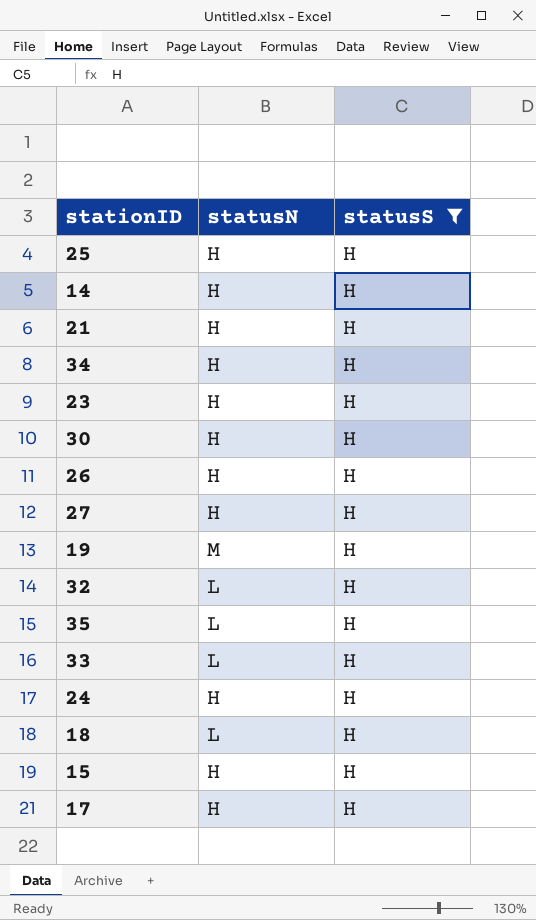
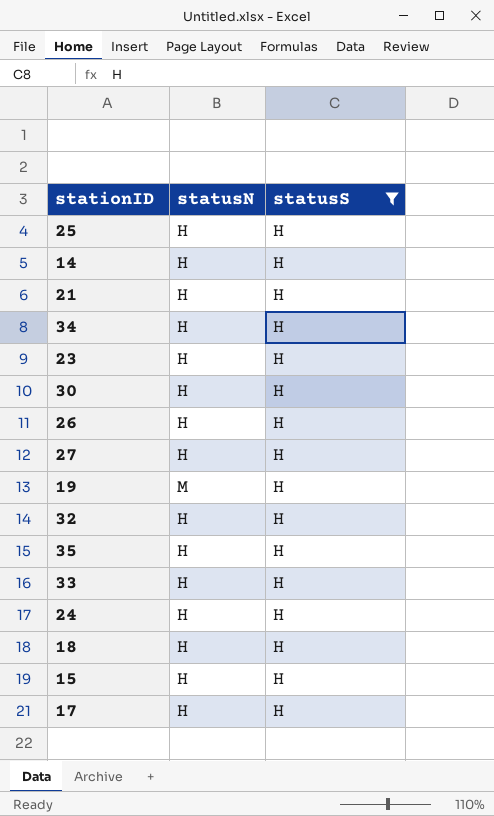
32 | statusN: L -> H
35 | statusN: L -> H
33 | statusN: L -> H
18 | statusN: L -> H

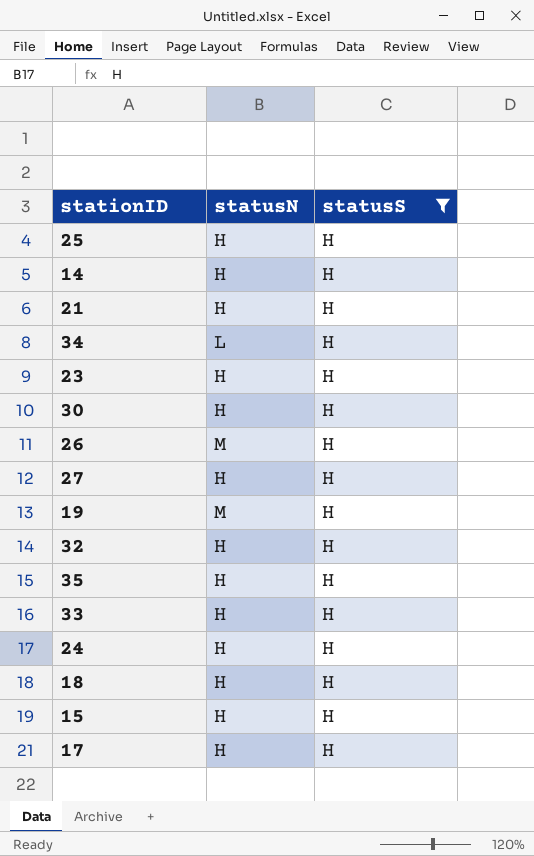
34 | statusN: H -> L
26 | statusN: H -> M

